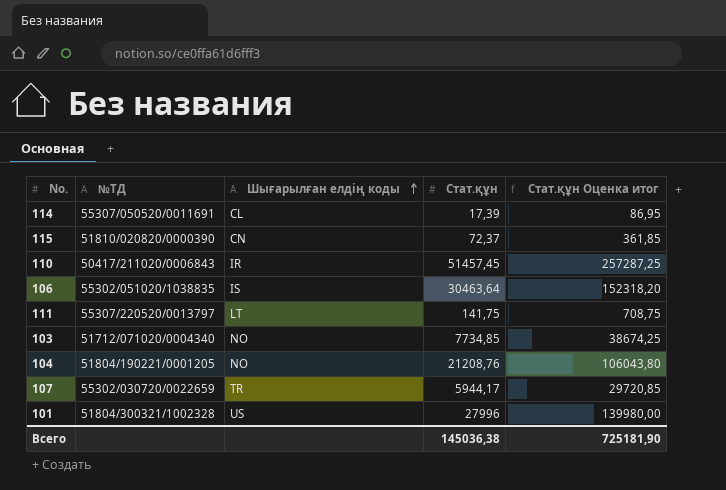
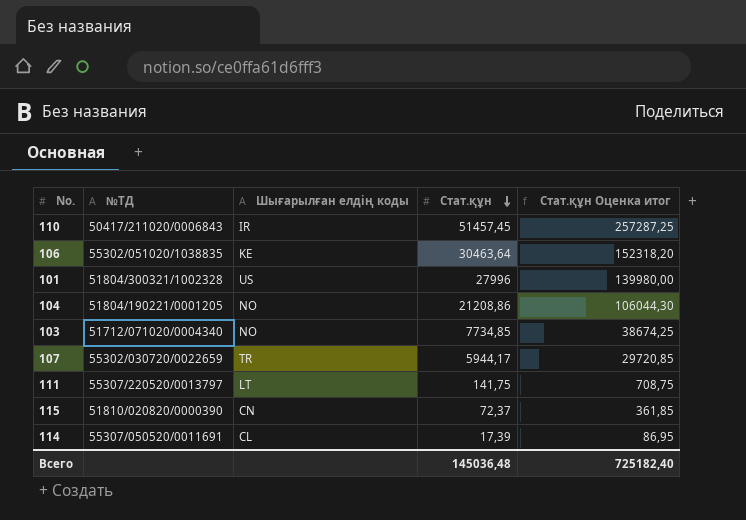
row order: Шығарылған елдің коды ascending -> Стат.құн descending
106 | Шығарылған елдің коды: IS -> KE
104 | Стат.құн: 21208,76 -> 21208,86
104 | Стат.құн Оценка итог: 106043,80 -> 106044,30
Всего | Стат.құн: 145036,38 -> 145036,48
Всего | Стат.құн Оценка итог: 725181,90 -> 725182,40

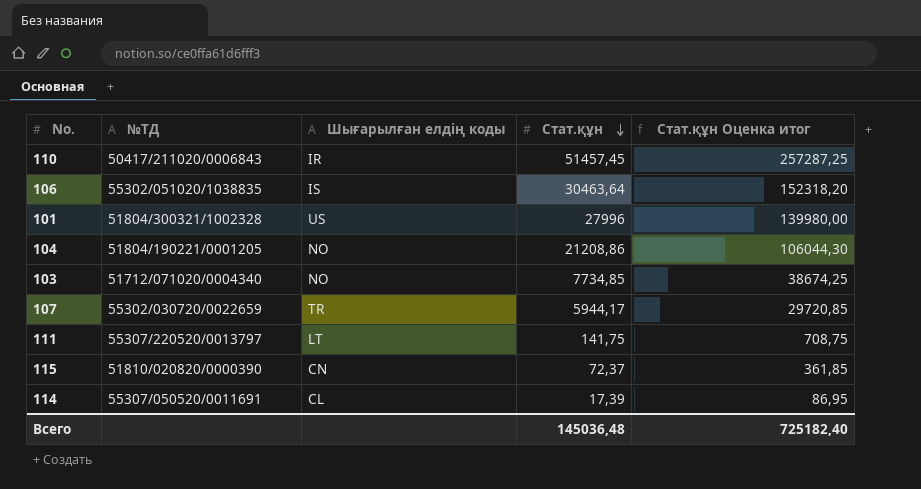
106 | Шығарылған елдің коды: KE -> IS

